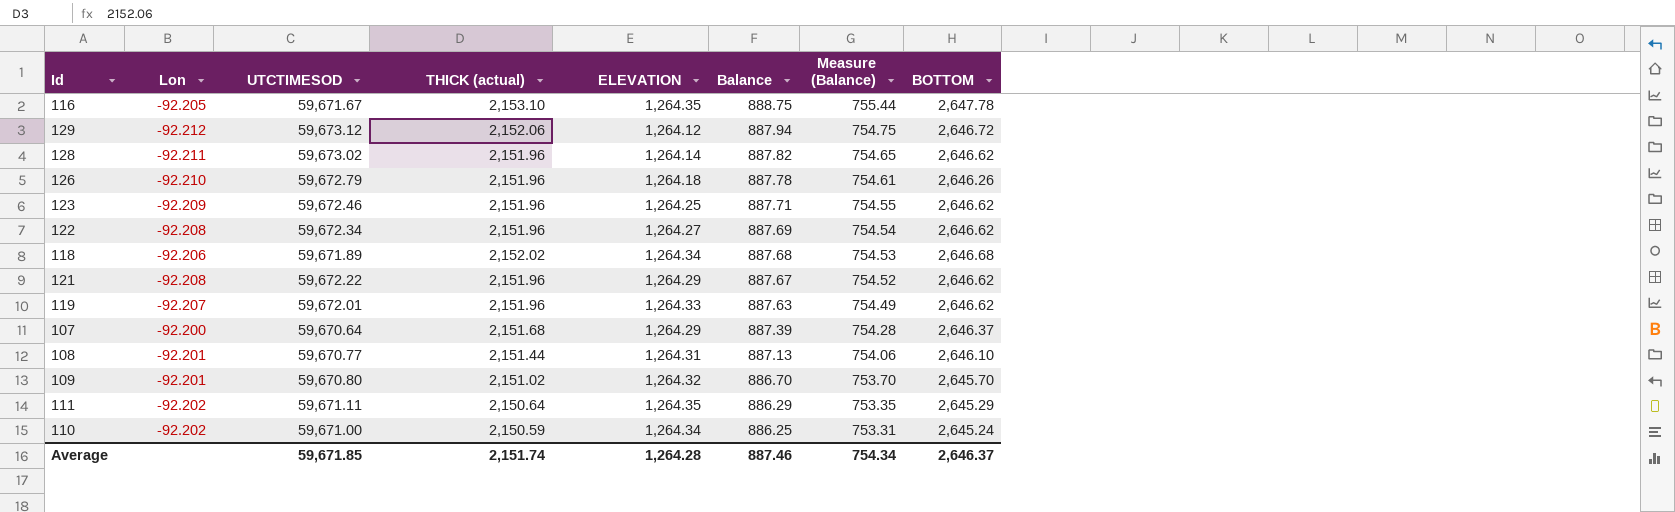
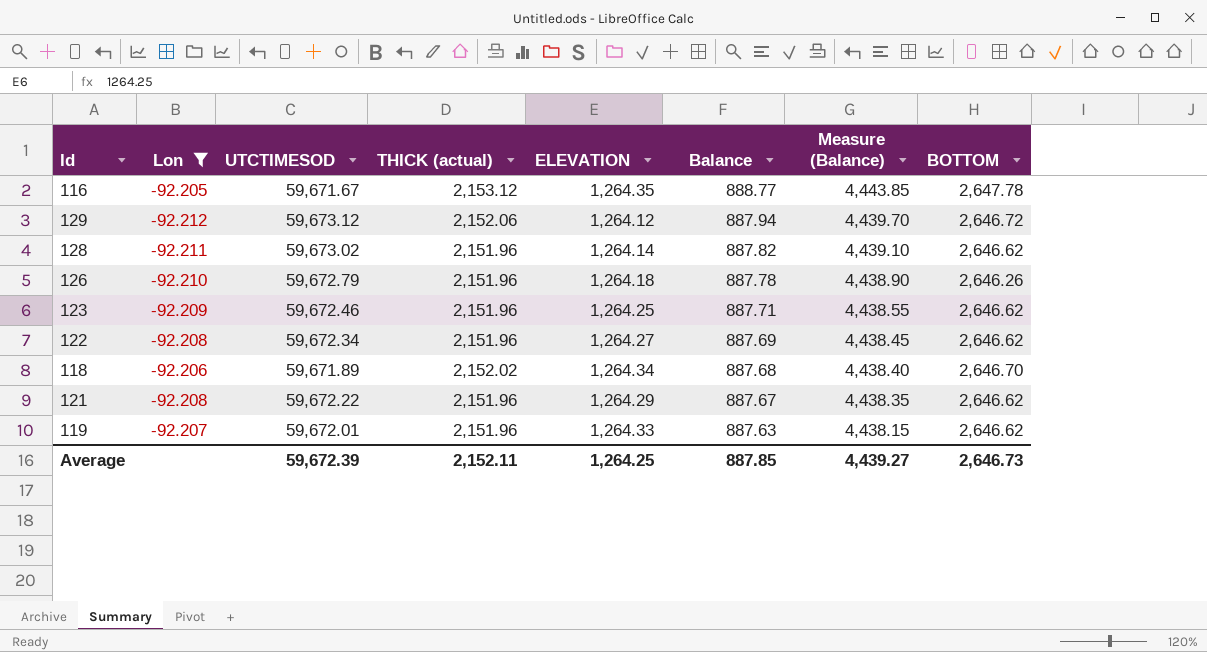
filter: none -> Lon <= -92.205
column Measure (Balance) | formula: [Balance] * 0.85 -> [Balance] * 5
116 | THICK (actual): 2,153.10 -> 2,153.12
116 | Balance: 888.75 -> 888.77
118 | BOTTOM: 2,646.68 -> 2,646.70
Average | UTCTIMESOD: 59,671.85 -> 59,672.39
Average | THICK (actual): 2,151.74 -> 2,152.11
Average | ELEVATION: 1,264.28 -> 1,264.25
Average | Balance: 887.46 -> 887.85
Average | Measure (Balance): 754.34 -> 4,439.27
Average | BOTTOM: 2,646.37 -> 2,646.73

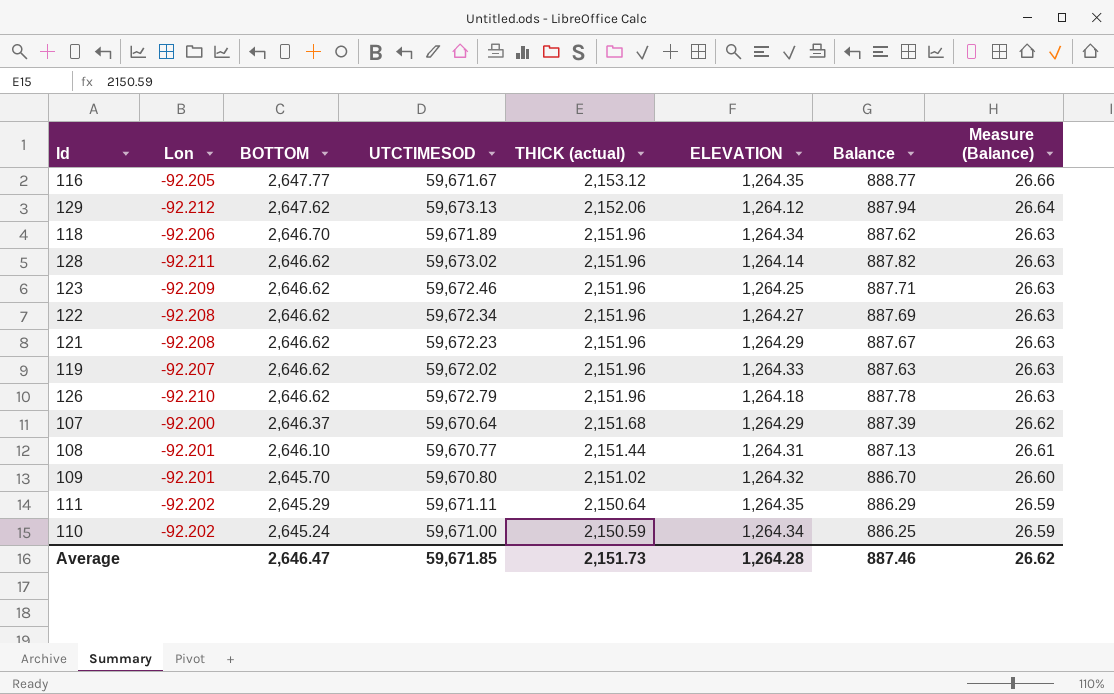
filter: Lon <= -92.205 -> none
row order: Balance descending -> BOTTOM descending
column BOTTOM | position: 8 -> 3
column Measure (Balance) | formula: [Balance] * 5 -> [Balance] * 0.03
116 | BOTTOM: 2,647.78 -> 2,647.77
129 | BOTTOM: 2,646.72 -> 2,647.62
129 | UTCTIMESOD: 59,673.12 -> 59,673.13
118 | THICK (actual): 2,152.02 -> 2,151.96
118 | Balance: 887.68 -> 887.62
121 | UTCTIMESOD: 59,672.22 -> 59,672.23
119 | UTCTIMESOD: 59,672.01 -> 59,672.02
126 | BOTTOM: 2,646.26 -> 2,646.62
Average | BOTTOM: 2,646.73 -> 2,646.47
Average | UTCTIMESOD: 59,672.39 -> 59,671.85
Average | THICK (actual): 2,152.11 -> 2,151.73
Average | ELEVATION: 1,264.25 -> 1,264.28
Average | Balance: 887.85 -> 887.46
Average | Measure (Balance): 4,439.27 -> 26.62

